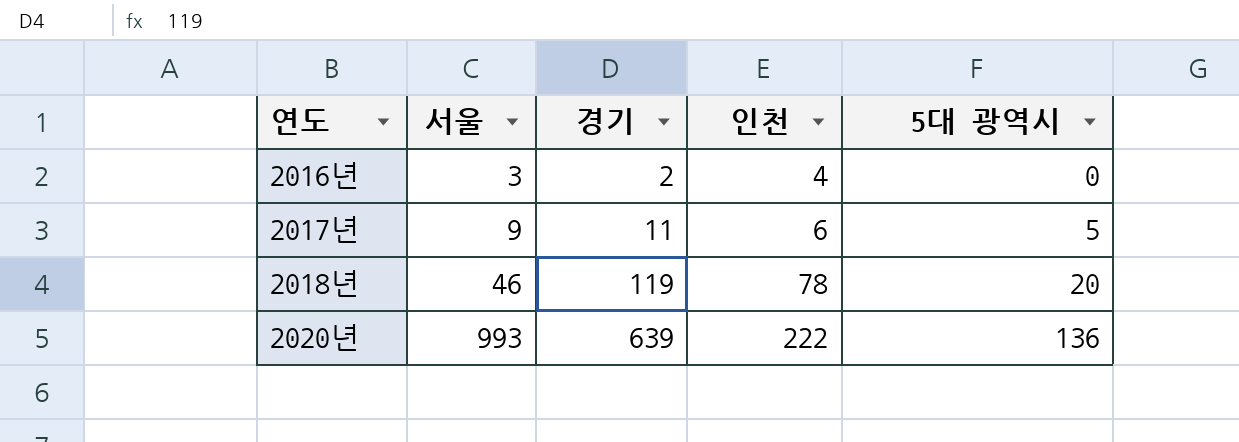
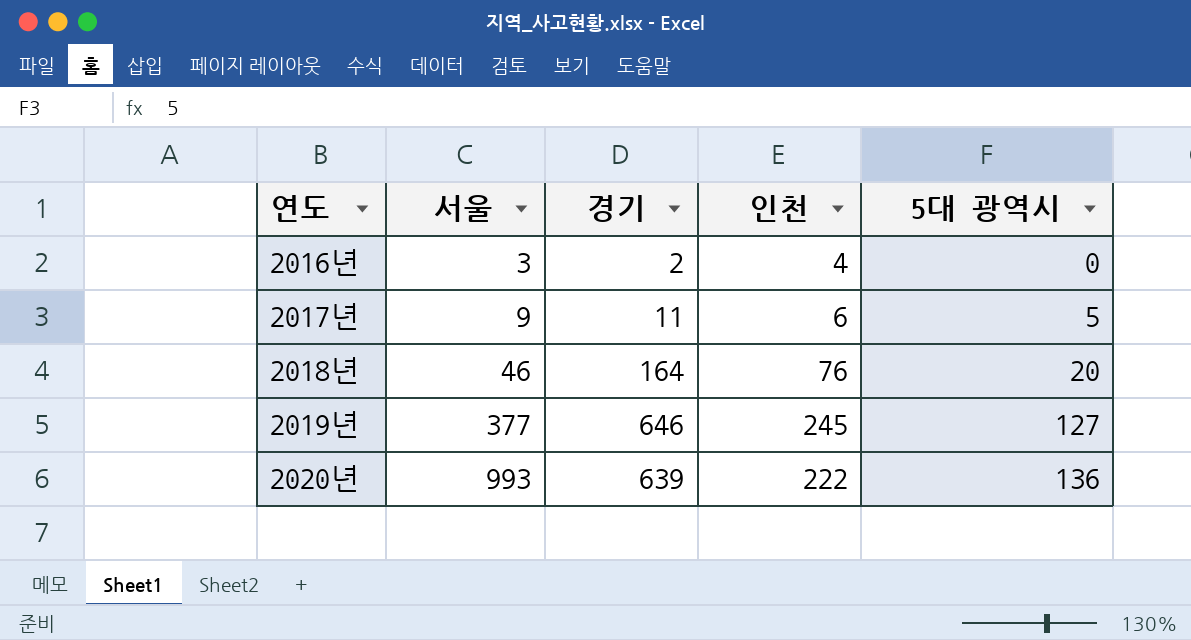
2018년 | 경기: 119 -> 164
2018년 | 인천: 78 -> 76
row 2019년: none -> 377 | 646 | 245 | 127

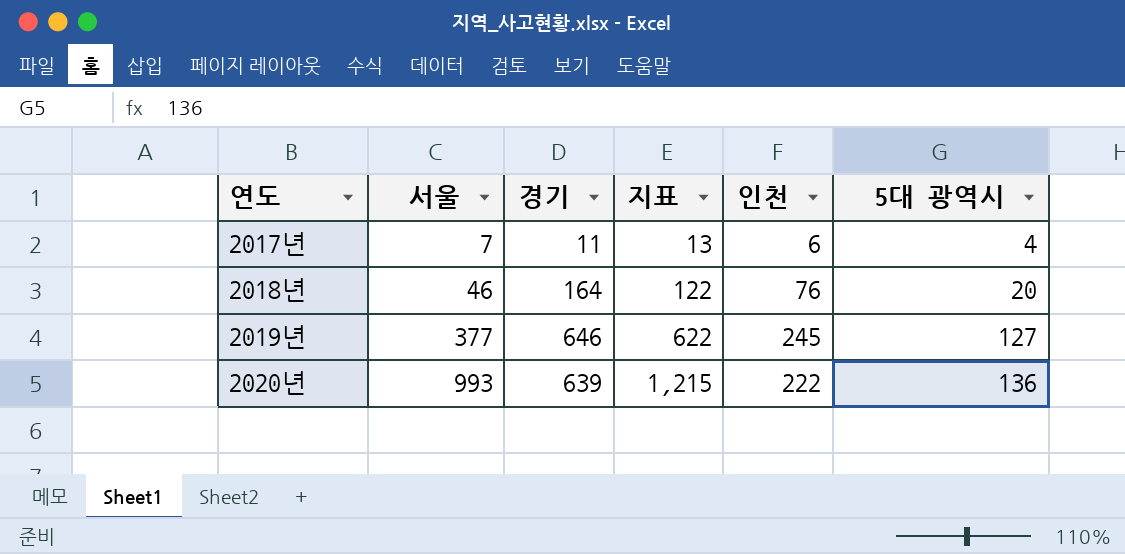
column 지표 | formula: none -> [서울] + [인천]
row 2016년: 3 | 2 | 4 | 0 -> none
2017년 | 서울: 9 -> 7
2017년 | 5대 광역시: 5 -> 4

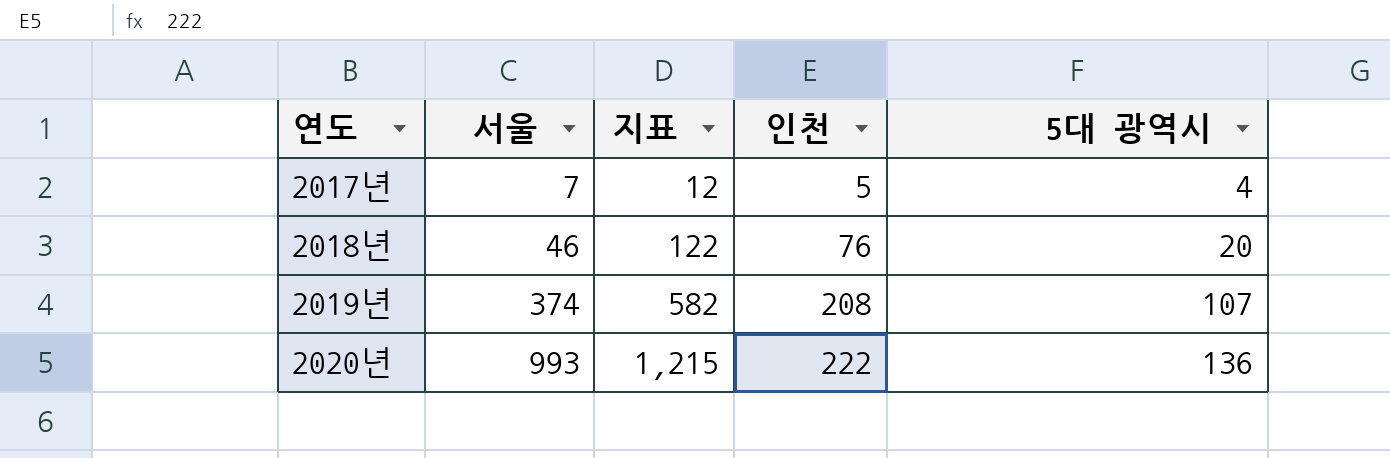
column 경기 | position: 3 -> none
2017년 | 지표: 13 -> 12
2017년 | 인천: 6 -> 5
2019년 | 서울: 377 -> 374
2019년 | 지표: 622 -> 582
2019년 | 인천: 245 -> 208
2019년 | 5대 광역시: 127 -> 107

